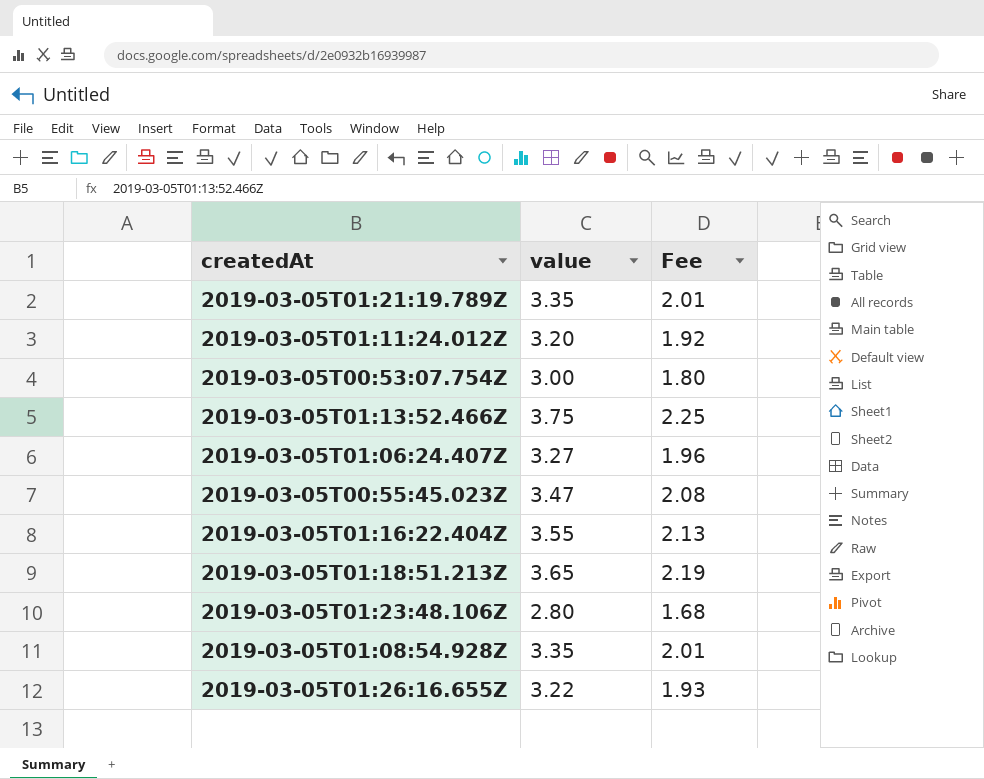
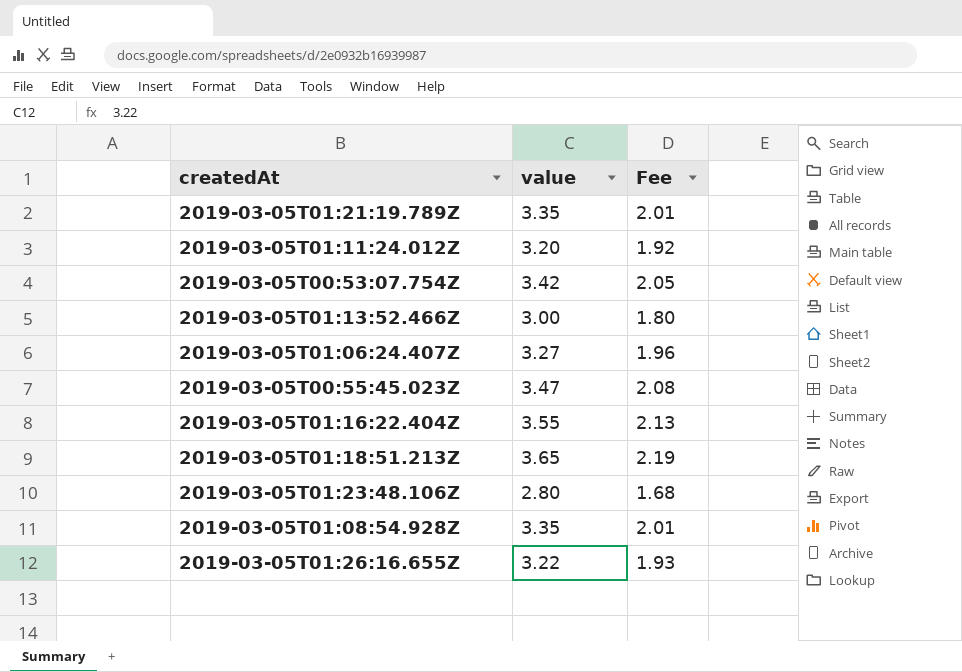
2019-03-05T00:53:07.754Z | value: 3.00 -> 3.42
2019-03-05T00:53:07.754Z | Fee: 1.80 -> 2.05
2019-03-05T01:13:52.466Z | value: 3.75 -> 3.00
2019-03-05T01:13:52.466Z | Fee: 2.25 -> 1.80

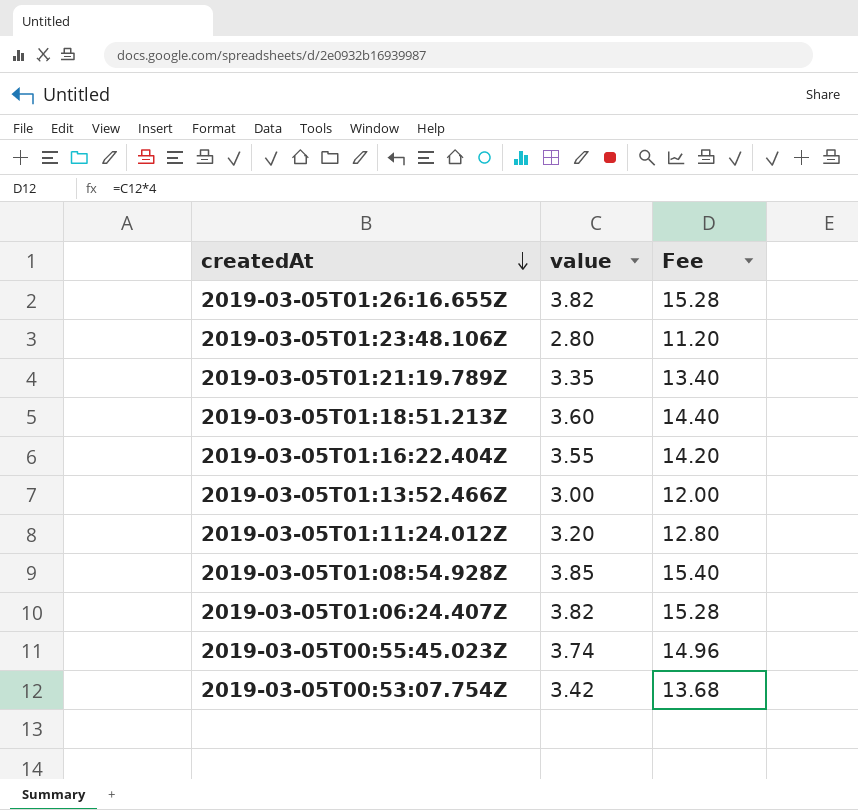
row order: none -> createdAt descending
column Fee | formula: [value] * 0.6 -> [value] * 4
2019-03-05T01:26:16.655Z | value: 3.22 -> 3.82
2019-03-05T01:18:51.213Z | value: 3.65 -> 3.60
2019-03-05T01:08:54.928Z | value: 3.35 -> 3.85
2019-03-05T01:06:24.407Z | value: 3.27 -> 3.82
2019-03-05T00:55:45.023Z | value: 3.47 -> 3.74

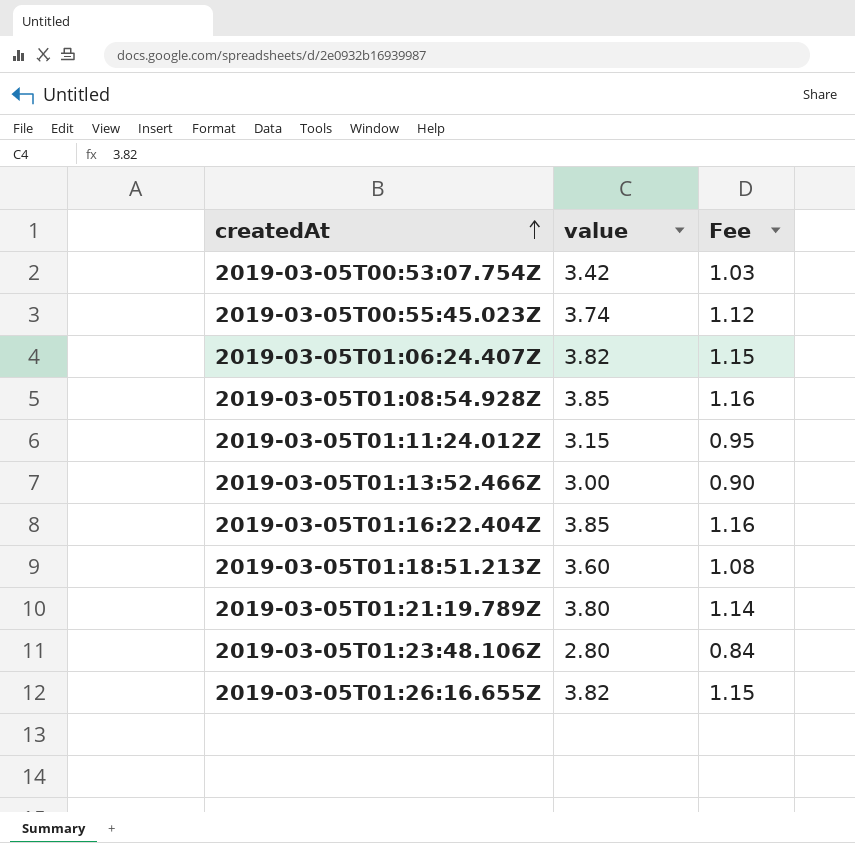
row order: createdAt descending -> createdAt ascending
column Fee | formula: [value] * 4 -> [value] * 0.3
2019-03-05T01:11:24.012Z | value: 3.20 -> 3.15
2019-03-05T01:16:22.404Z | value: 3.55 -> 3.85
2019-03-05T01:21:19.789Z | value: 3.35 -> 3.80

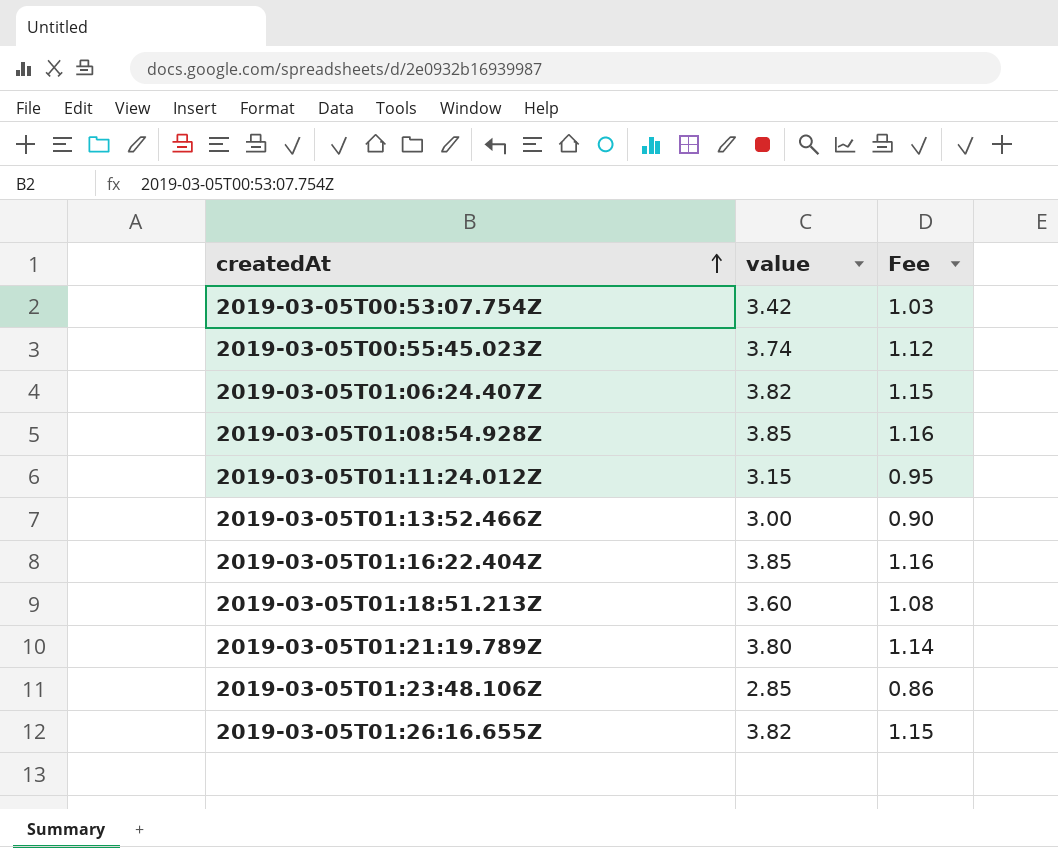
2019-03-05T01:23:48.106Z | value: 2.80 -> 2.85
2019-03-05T01:23:48.106Z | Fee: 0.84 -> 0.86

